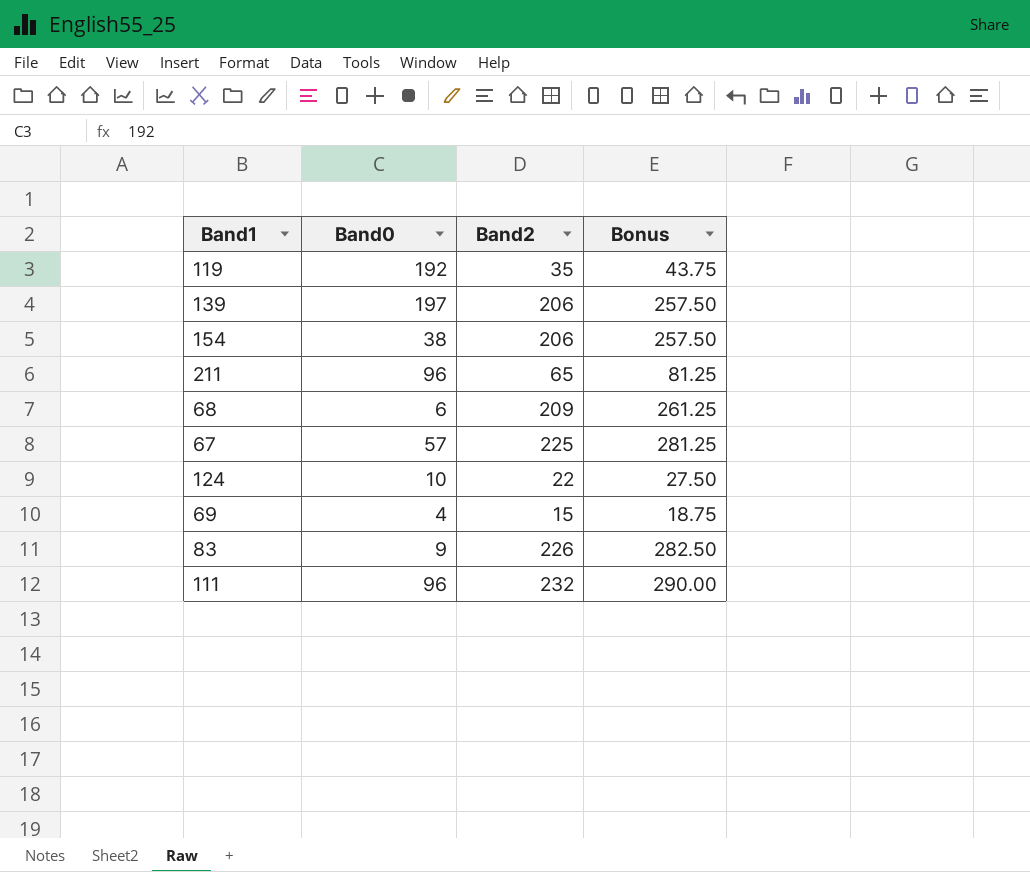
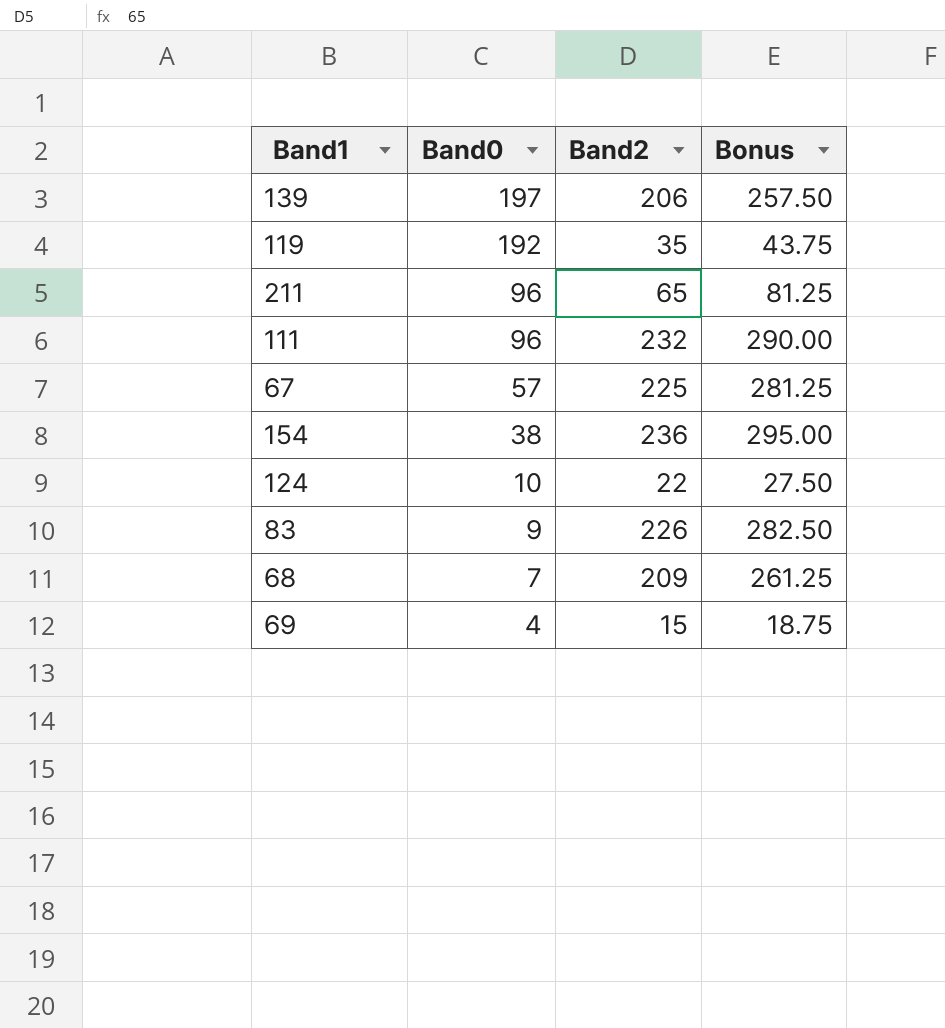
row order: none -> Band0 descending
154 | Band2: 206 -> 236
154 | Bonus: 257.50 -> 295.00
68 | Band0: 6 -> 7

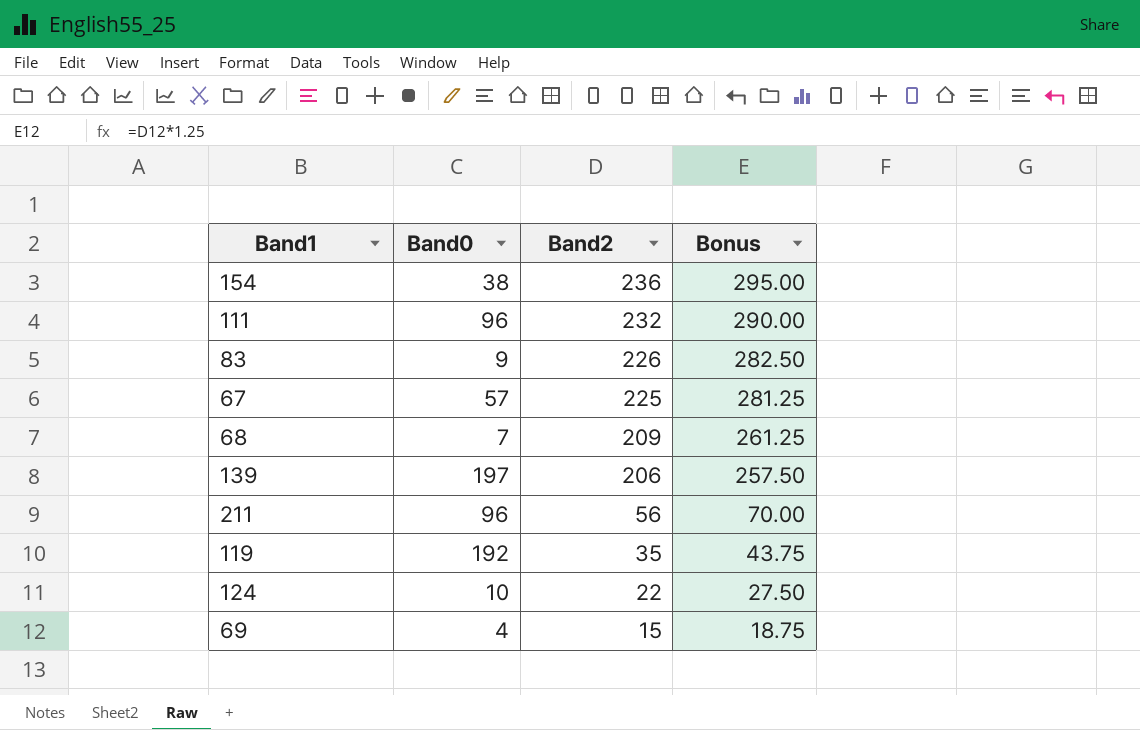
row order: Band0 descending -> Band2 descending
211 | Band2: 65 -> 56
211 | Bonus: 81.25 -> 70.00

